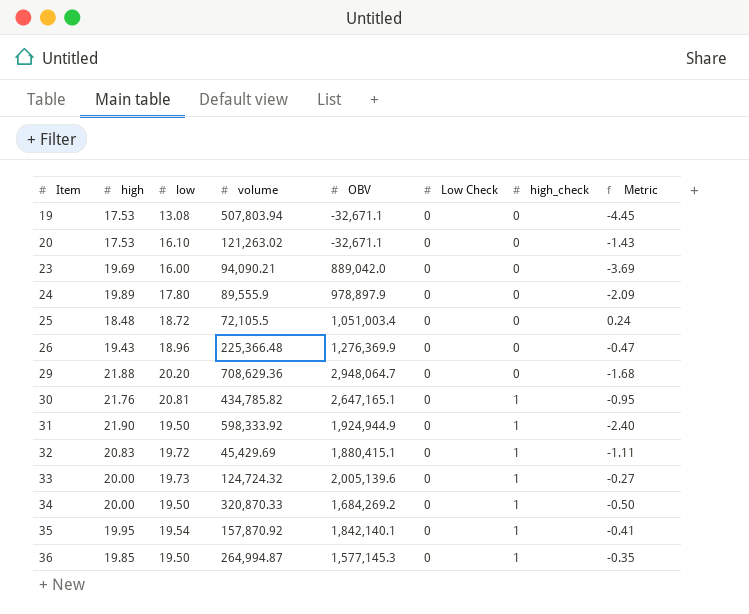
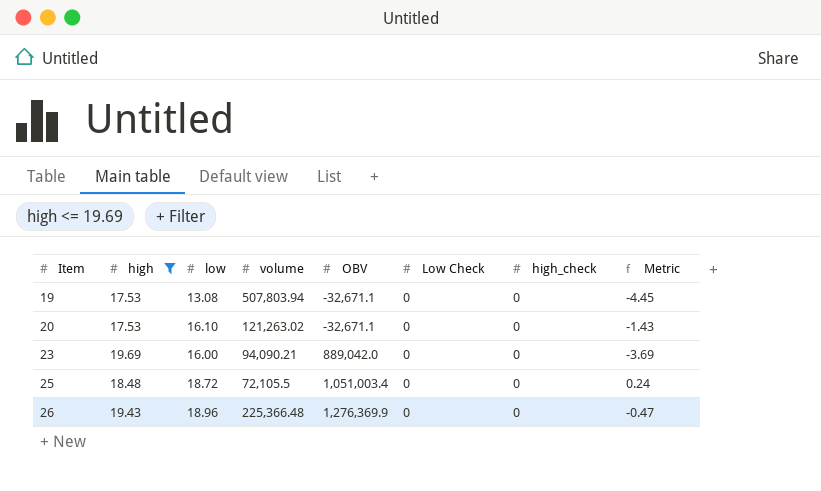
filter: none -> high <= 19.69

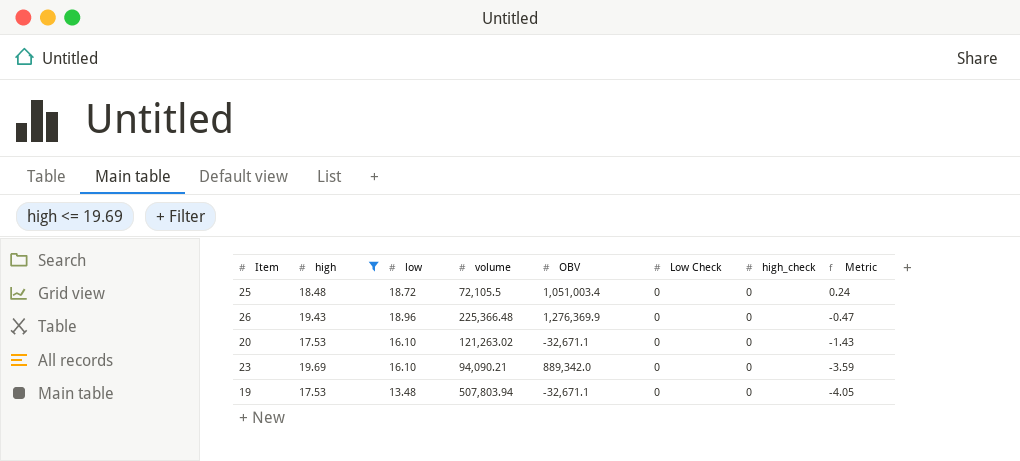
row order: Item ascending -> Metric descending
23 | low: 16.00 -> 16.10
23 | OBV: 889,042.0 -> 889,342.0
23 | Metric: -3.69 -> -3.59
19 | low: 13.08 -> 13.48
19 | Metric: -4.45 -> -4.05

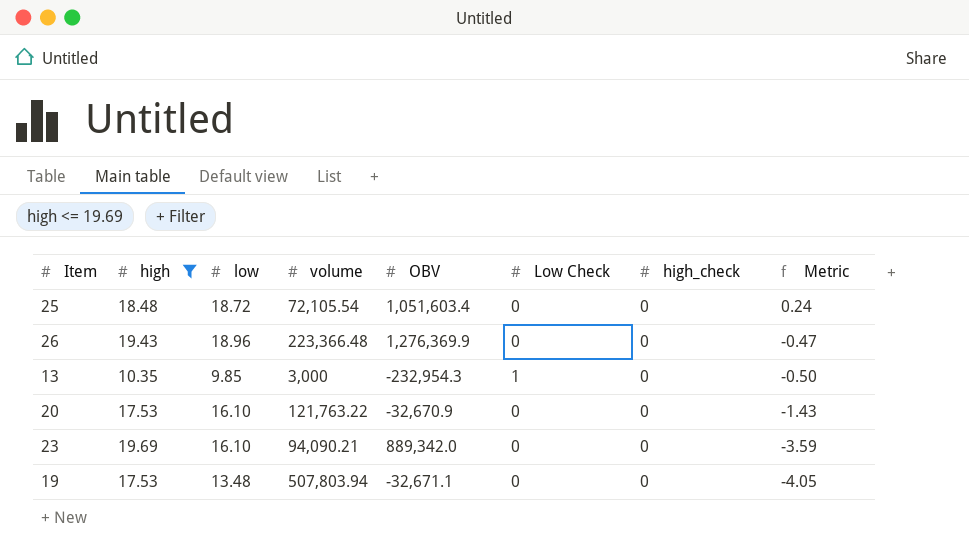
25 | volume: 72,105.5 -> 72,105.54
25 | OBV: 1,051,003.4 -> 1,051,603.4
26 | volume: 225,366.48 -> 223,366.48
row 13: none -> 10.35 | 9.85 | 3,000 | -232,954.3 | 1 | 0 | -0.50
20 | volume: 121,263.02 -> 121,763.22
20 | OBV: -32,671.1 -> -32,670.9

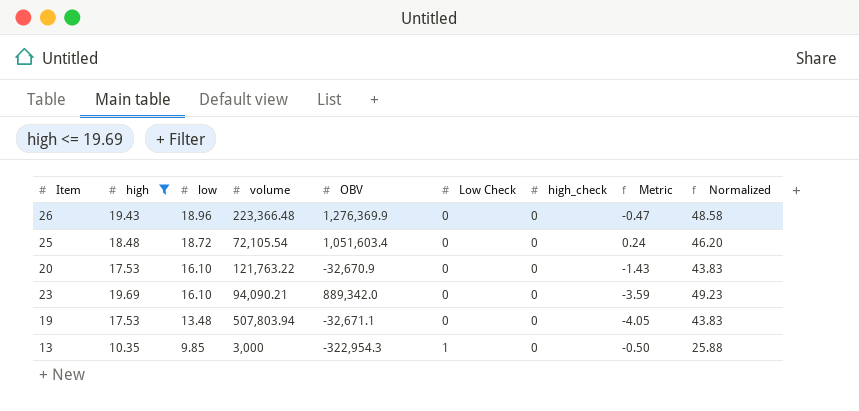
row order: Metric descending -> low descending
column Normalized | formula: none -> [high] * 2.5
13 | OBV: -232,954.3 -> -322,954.3

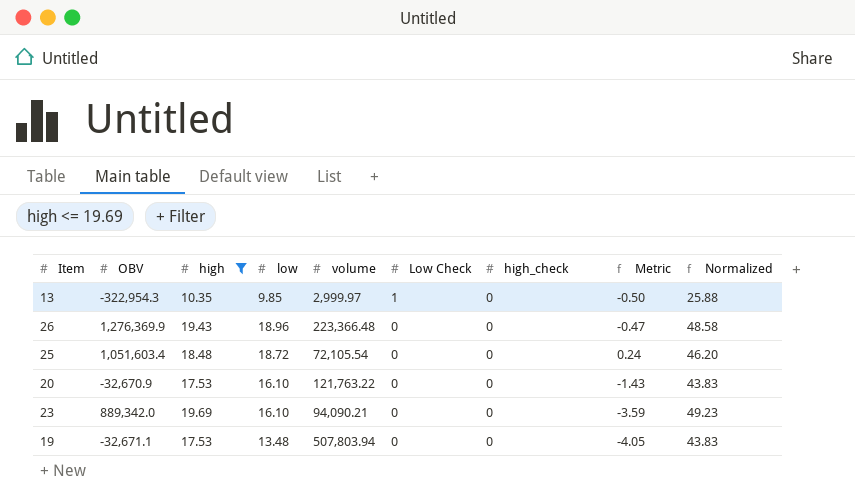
row order: low descending -> Low Check descending
column OBV | position: 5 -> 2
13 | volume: 3,000 -> 2,999.97

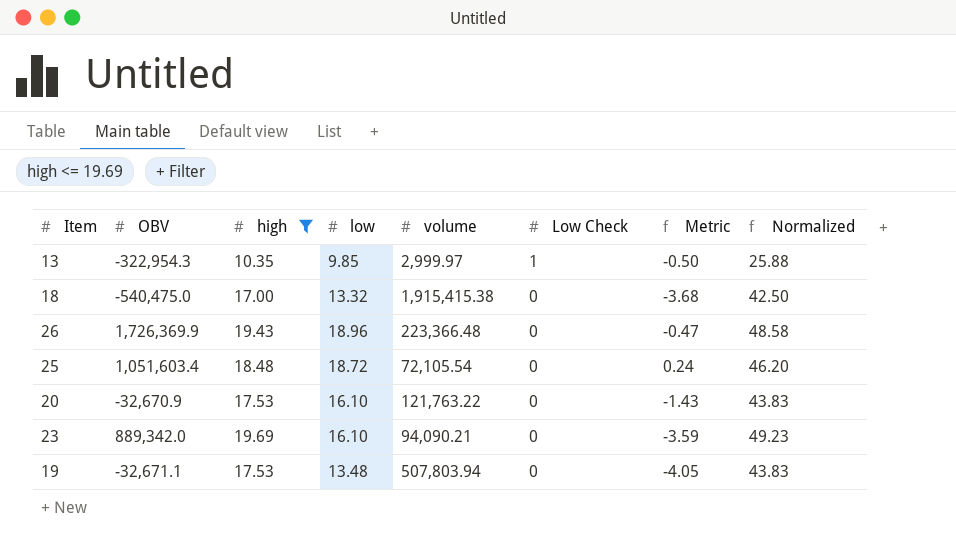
column high_check | position: 7 -> none
row 18: none -> -540,475.0 | 17.00 | 13.32 | 1,915,415.38 | 0 | -3.68 | 42.50
26 | OBV: 1,276,369.9 -> 1,726,369.9

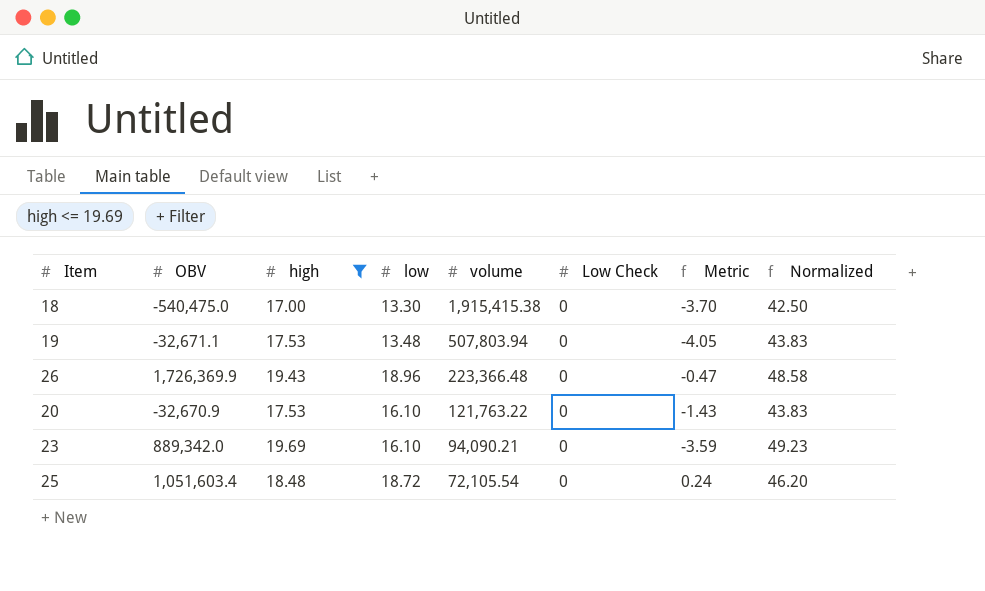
row order: Low Check descending -> volume descending
row 13: -322,954.3 | 10.35 | 9.85 | 2,999.97 | 1 | -0.50 | 25.88 -> none
18 | low: 13.32 -> 13.30
18 | Metric: -3.68 -> -3.70

